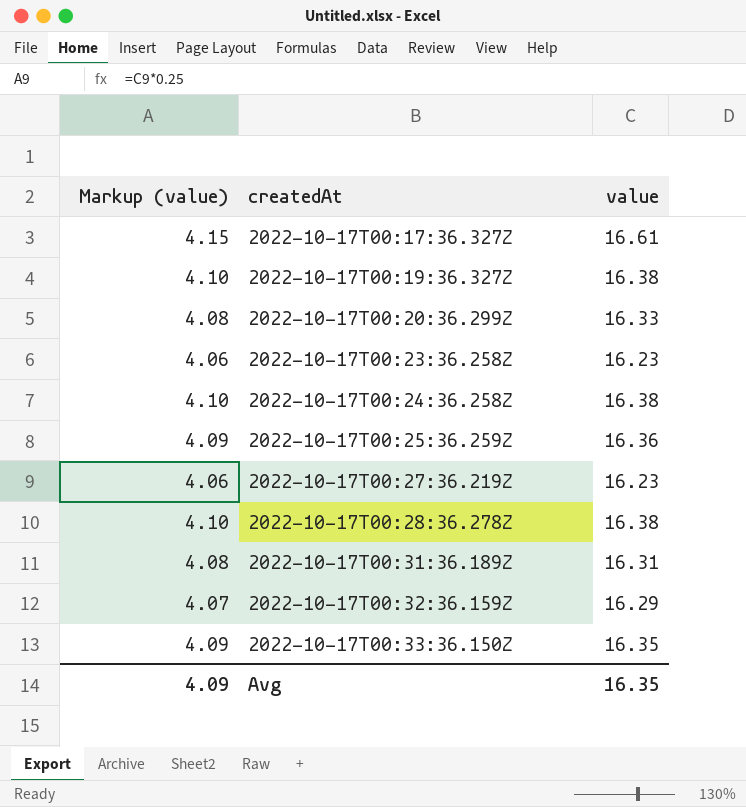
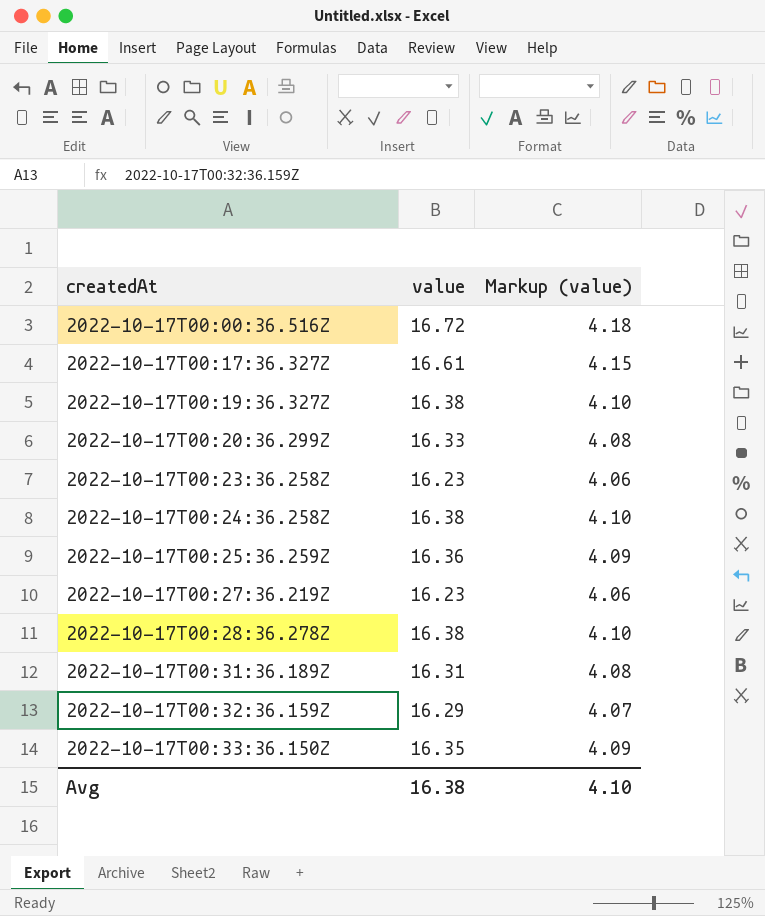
column Markup (value) | position: 1 -> 3
row 2022-10-17T00:00:36.516Z: none -> 16.72 | 4.18
Avg | value: 16.35 -> 16.38
Avg | Markup (value): 4.09 -> 4.10

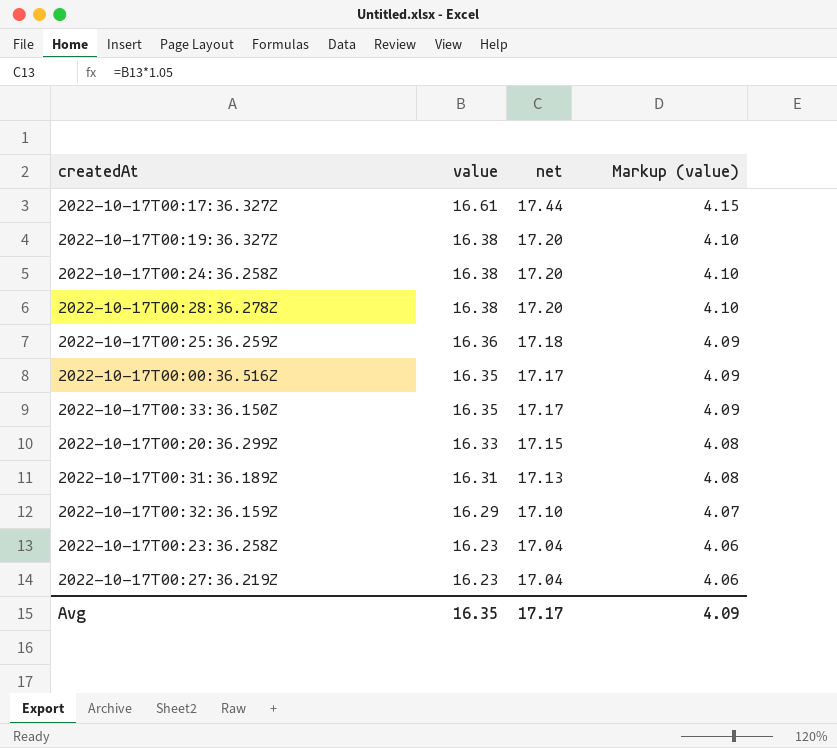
row order: createdAt ascending -> value descending
column net | formula: none -> [value] * 1.05
2022-10-17T00:00:36.516Z | value: 16.72 -> 16.35
2022-10-17T00:00:36.516Z | Markup (value): 4.18 -> 4.09
Avg | value: 16.38 -> 16.35
Avg | Markup (value): 4.10 -> 4.09

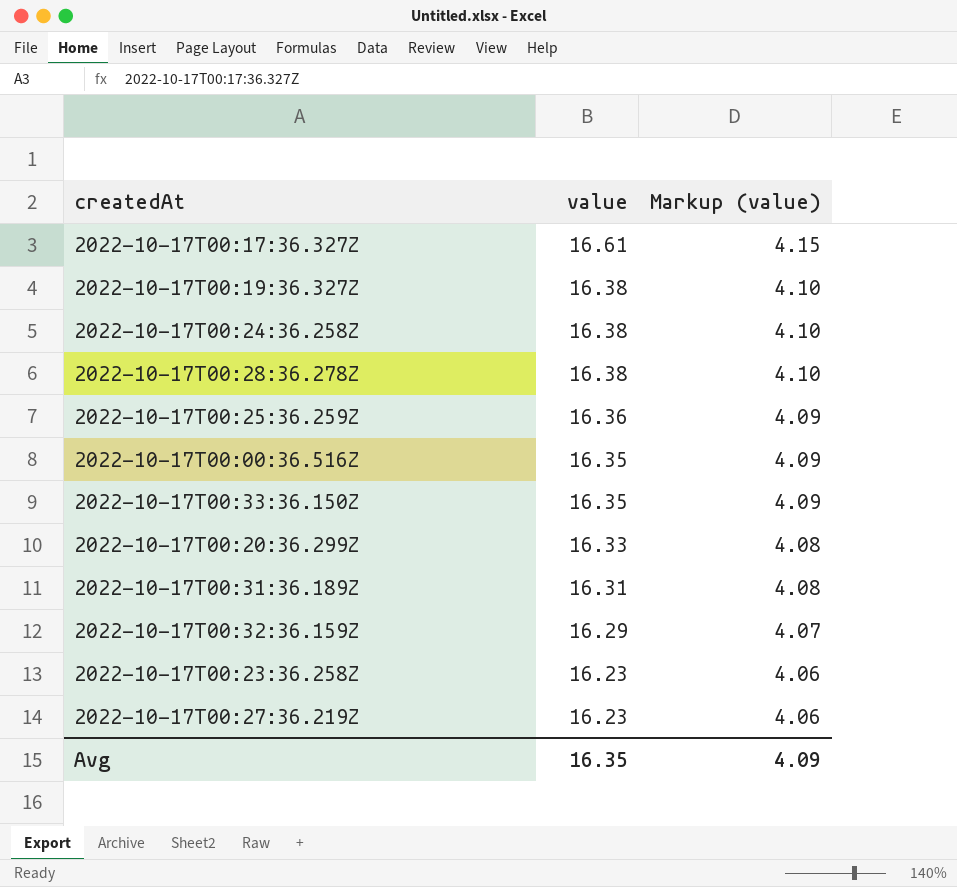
column net | formula: [value] * 1.05 -> none

